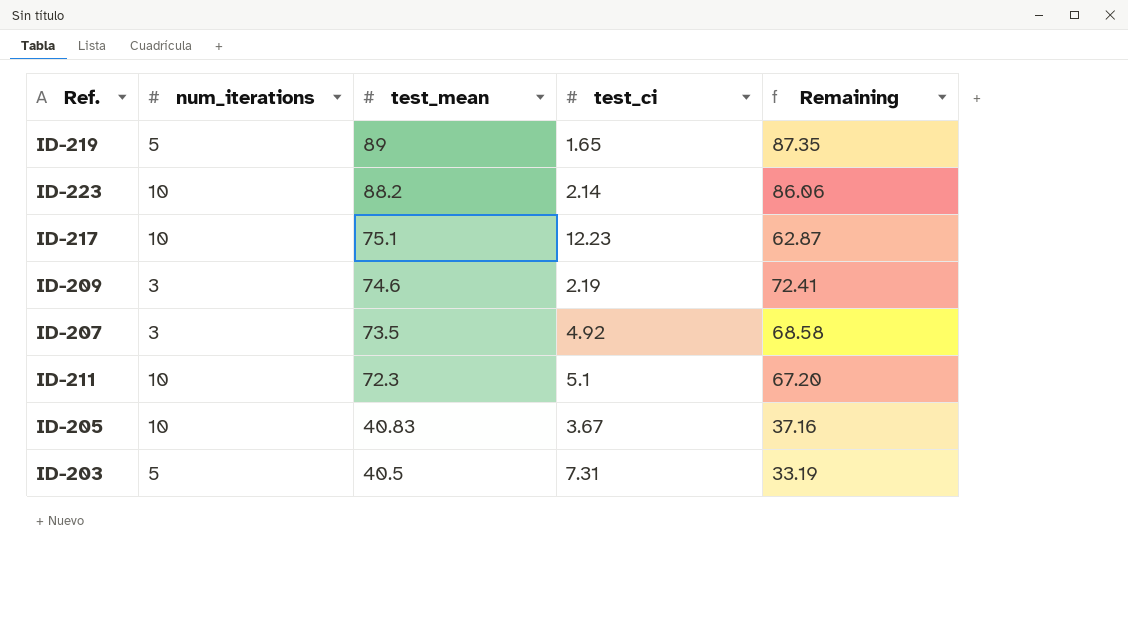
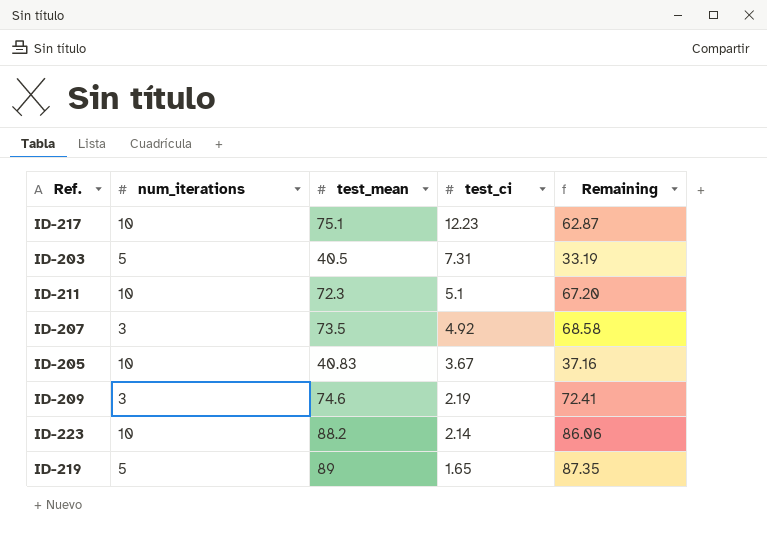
row order: test_mean descending -> test_ci descending

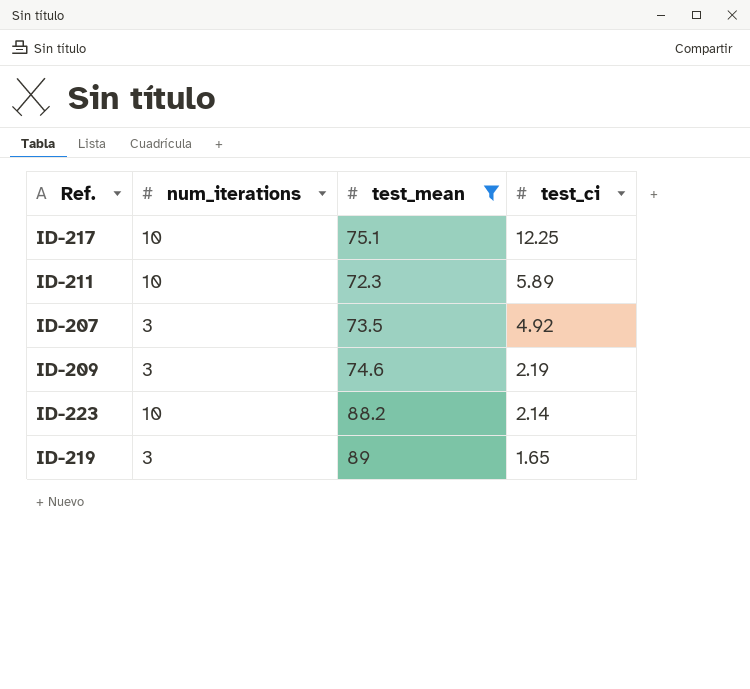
filter: none -> test_mean >= 72.3
column Remaining | formula: [test_mean] - [test_ci] -> none
ID-217 | test_ci: 12.23 -> 12.25
ID-211 | test_ci: 5.1 -> 5.89
ID-219 | num_iterations: 5 -> 3

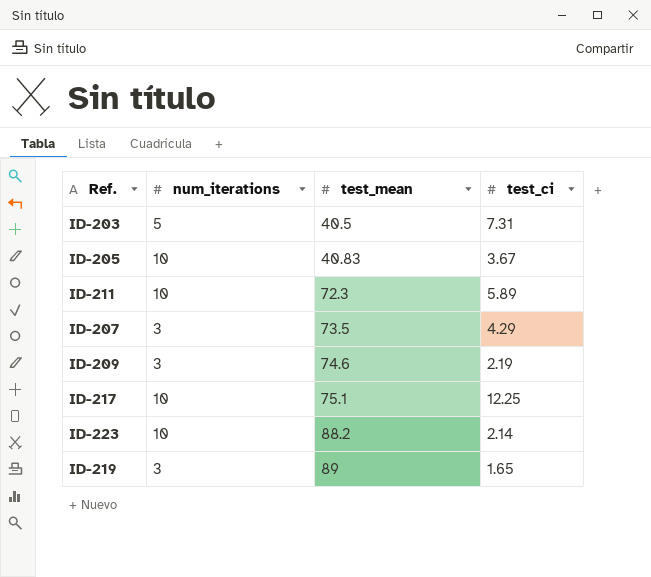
filter: test_mean >= 72.3 -> none
row order: test_ci descending -> test_mean ascending
ID-207 | test_ci: 4.92 -> 4.29

